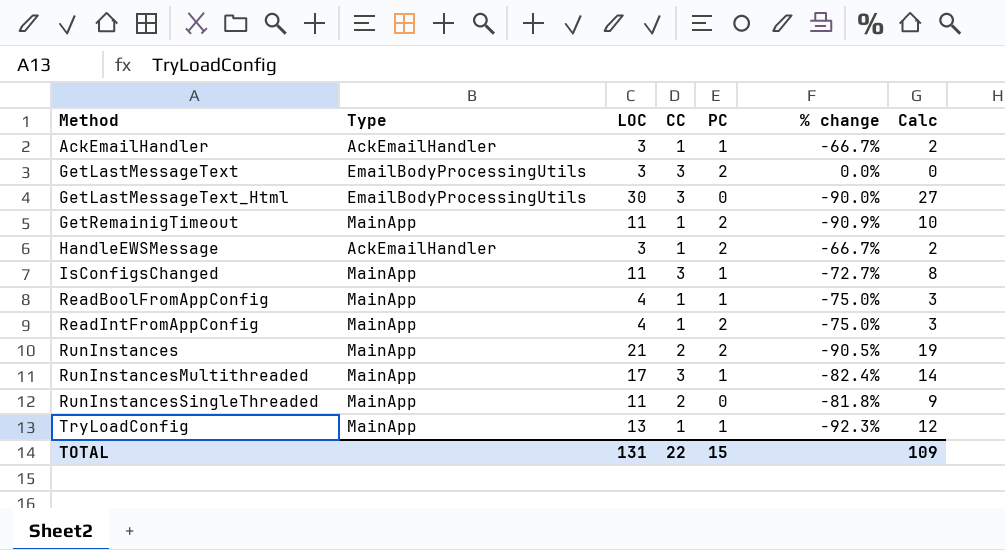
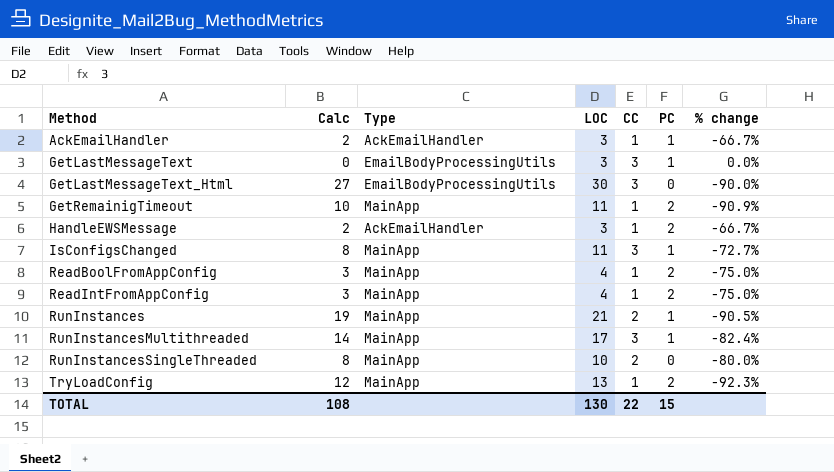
column Calc | position: 7 -> 2
GetLastMessageText | PC: 2 -> 1
ReadBoolFromAppConfig | PC: 1 -> 2
RunInstances | PC: 2 -> 1
RunInstancesSingleThreaded | Calc: 9 -> 8
RunInstancesSingleThreaded | LOC: 11 -> 10
RunInstancesSingleThreaded | % change: -81.8% -> -80.0%
TryLoadConfig | PC: 1 -> 2
TOTAL | Calc: 109 -> 108
TOTAL | LOC: 131 -> 130

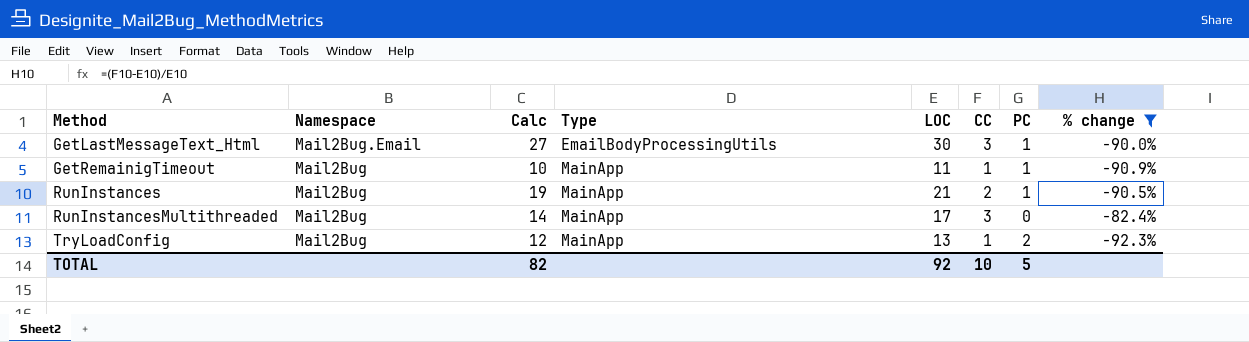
filter: none -> % change <= -82.4%
column Namespace | position: none -> 2
GetLastMessageText_Html | PC: 0 -> 1
GetRemainigTimeout | PC: 2 -> 1
RunInstancesMultithreaded | PC: 1 -> 0
TOTAL | Calc: 108 -> 82
TOTAL | LOC: 130 -> 92
TOTAL | CC: 22 -> 10
TOTAL | PC: 15 -> 5

